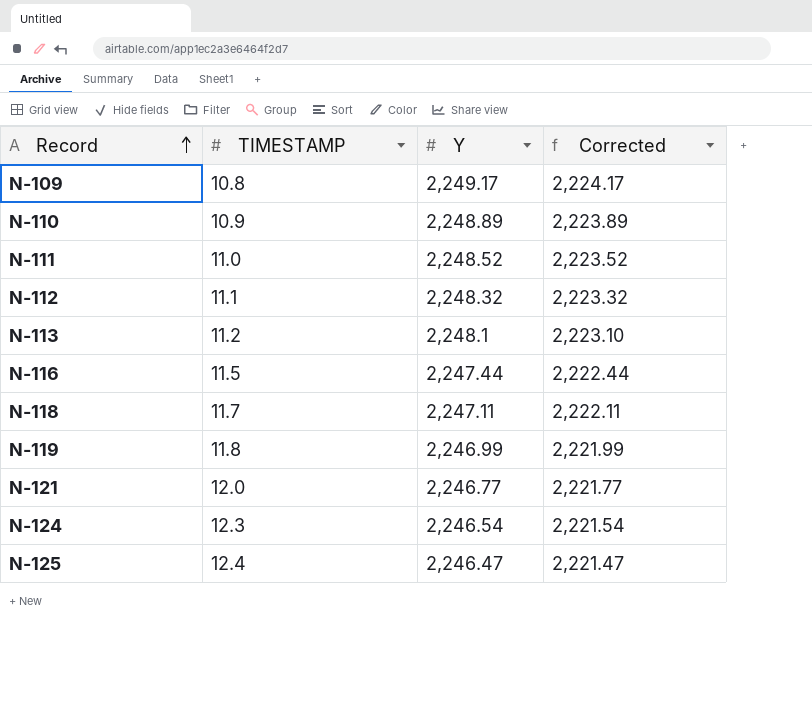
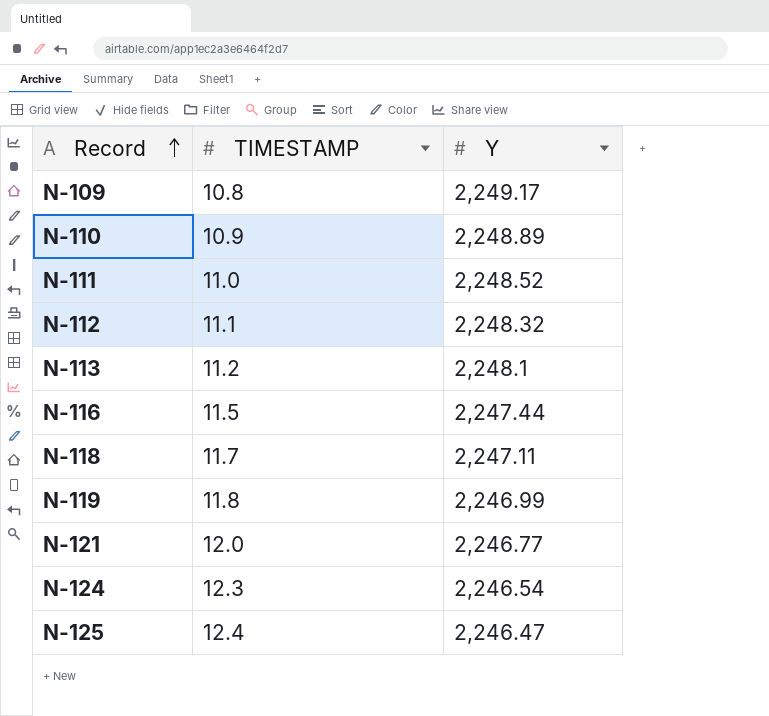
column Corrected | formula: [Y] - 25 -> none

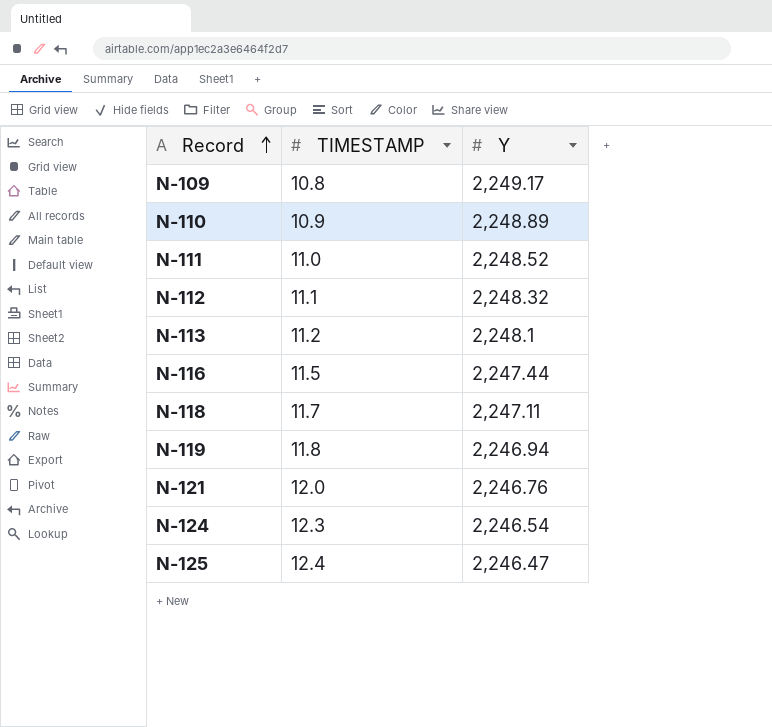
N-119 | Y: 2,246.99 -> 2,246.94
N-121 | Y: 2,246.77 -> 2,246.76

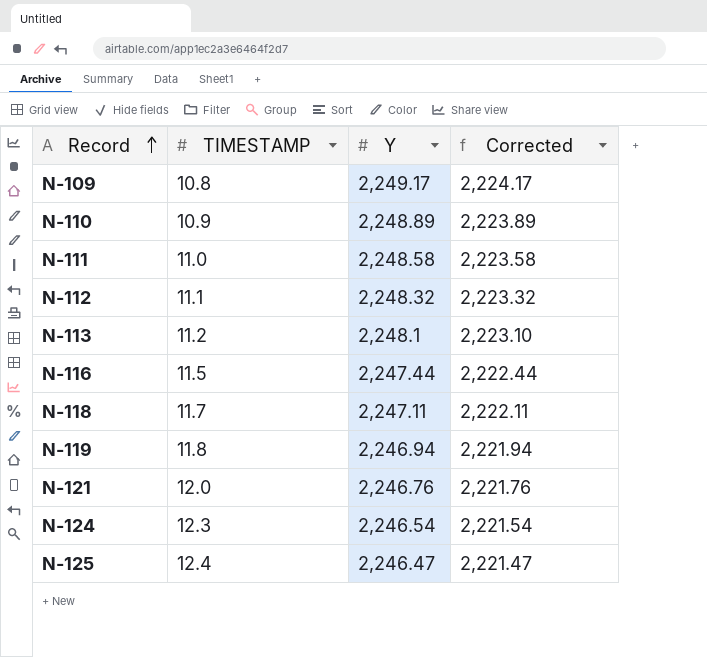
column Corrected | formula: none -> [Y] - 25
N-111 | Y: 2,248.52 -> 2,248.58

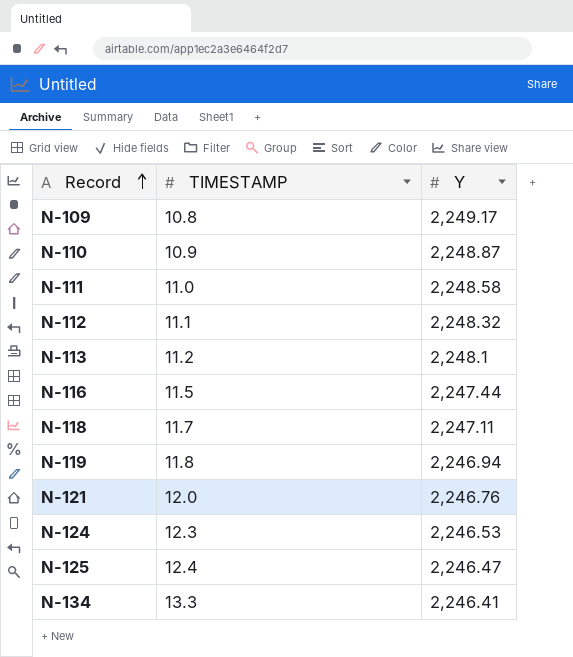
column Corrected | formula: [Y] - 25 -> none
N-110 | Y: 2,248.89 -> 2,248.87
N-124 | Y: 2,246.54 -> 2,246.53
row N-134: none -> 13.3 | 2,246.41

